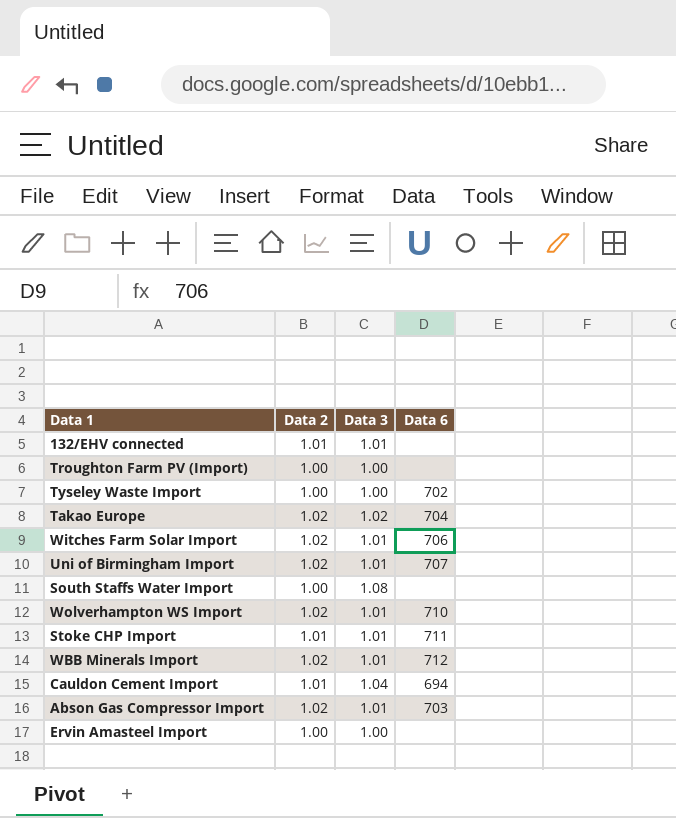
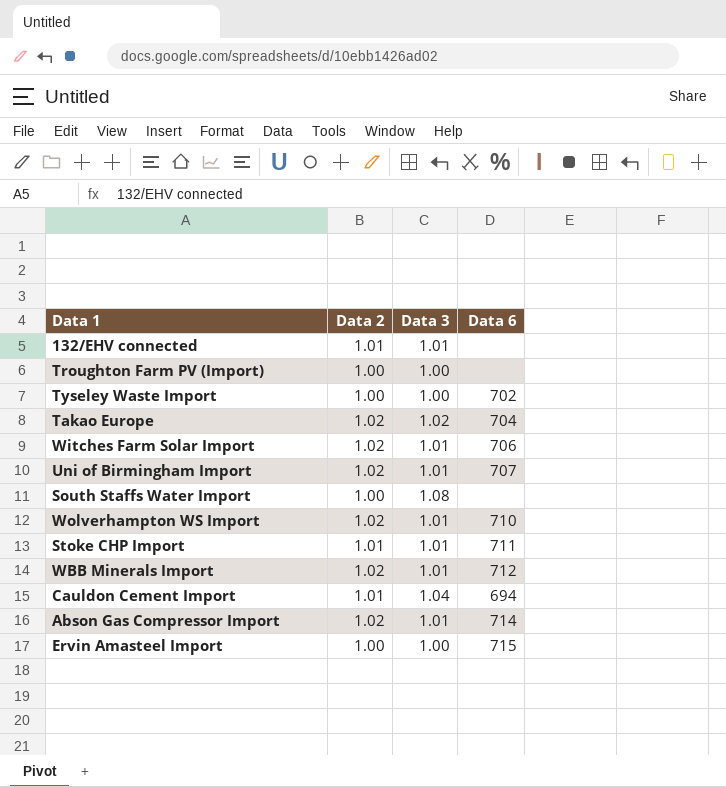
Abson Gas Compressor Import | Data 6: 703 -> 714
Ervin Amasteel Import | Data 6: none -> 715

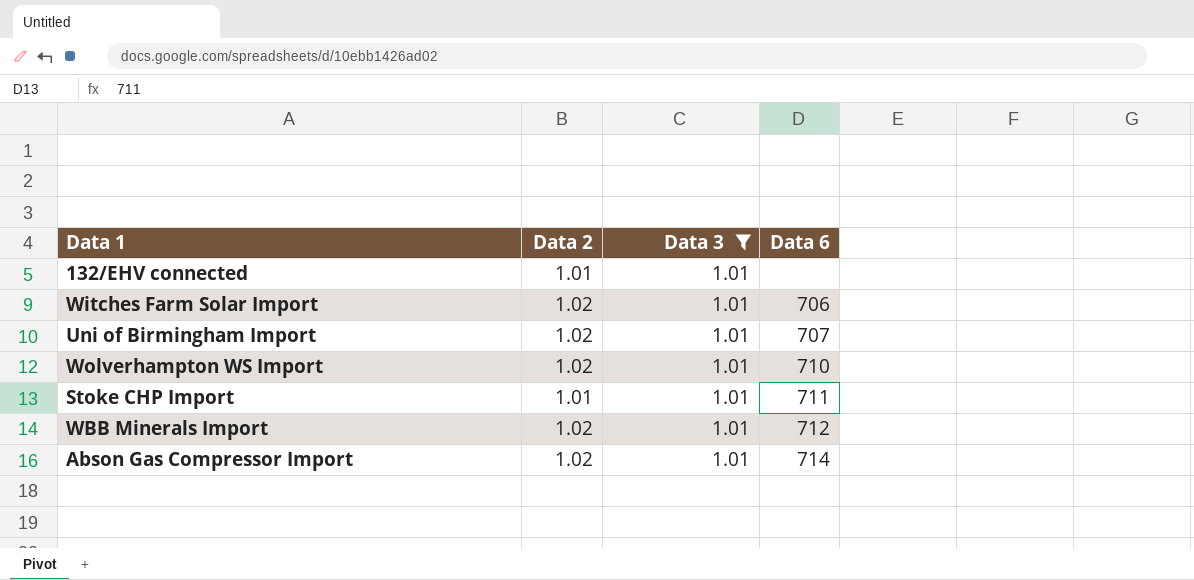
filter: none -> Data 3 = 1.01

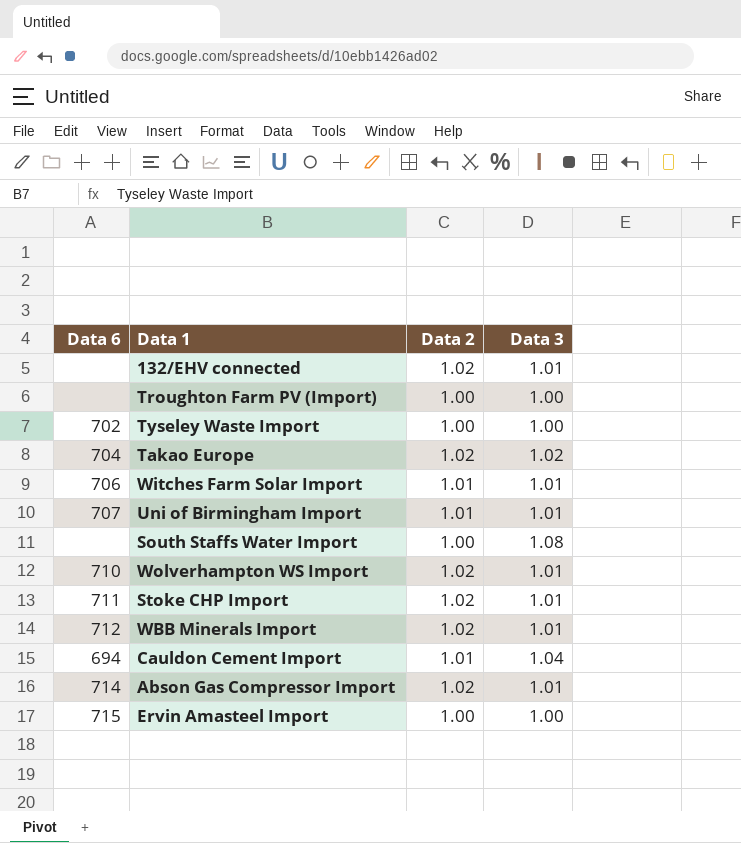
filter: Data 3 = 1.01 -> none
column Data 6 | position: 4 -> 1
132/EHV connected | Data 2: 1.01 -> 1.02
Witches Farm Solar Import | Data 2: 1.02 -> 1.01
Uni of Birmingham Import | Data 2: 1.02 -> 1.01
Stoke CHP Import | Data 2: 1.01 -> 1.02

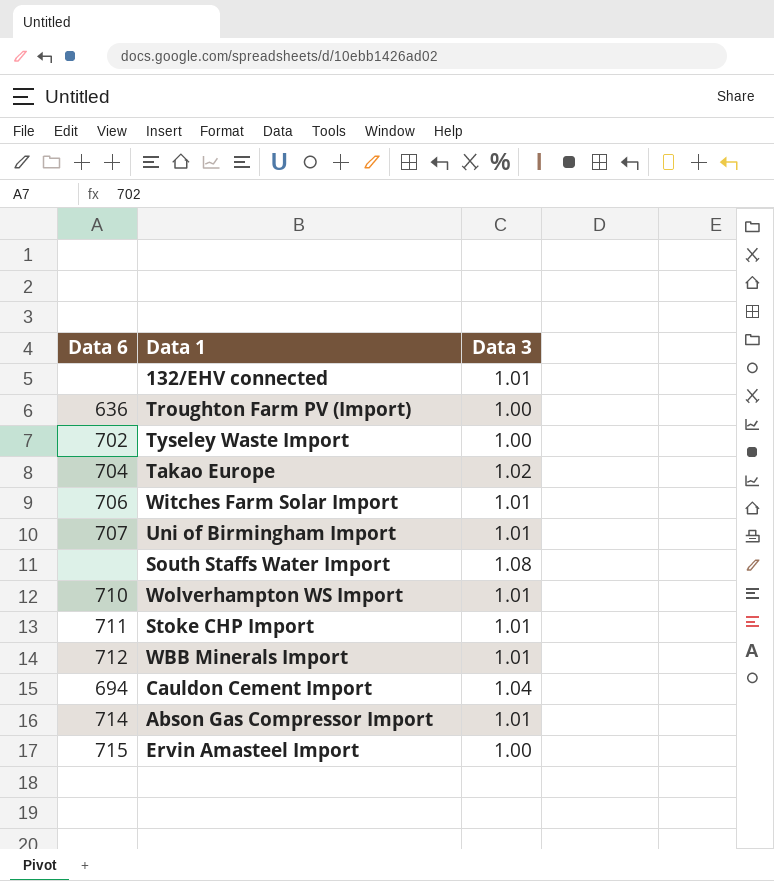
column Data 2 | position: 3 -> none
Troughton Farm PV (Import) | Data 6: none -> 636

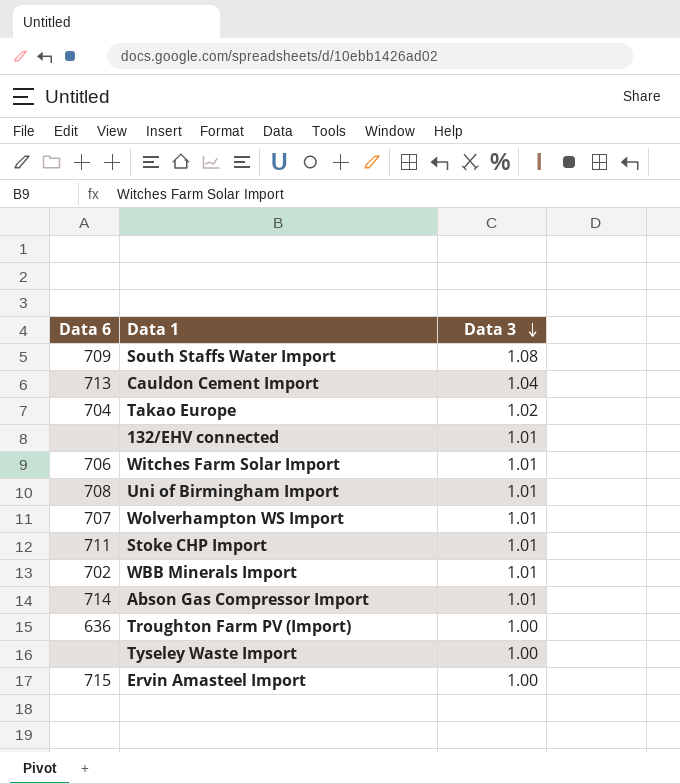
row order: none -> Data 3 descending
South Staffs Water Import | Data 6: none -> 709
Cauldon Cement Import | Data 6: 694 -> 713
Uni of Birmingham Import | Data 6: 707 -> 708
Wolverhampton WS Import | Data 6: 710 -> 707
WBB Minerals Import | Data 6: 712 -> 702
Tyseley Waste Import | Data 6: 702 -> none

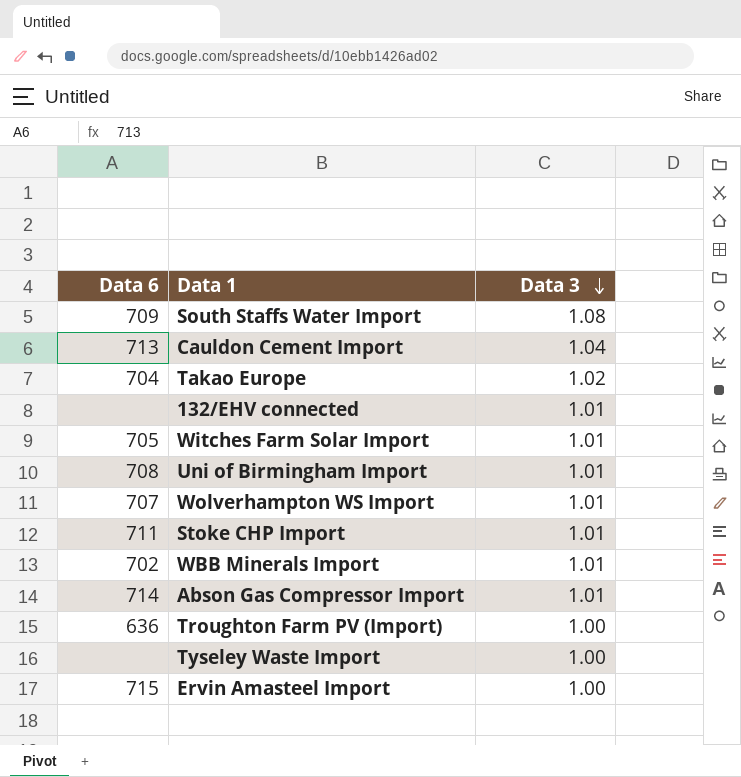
Witches Farm Solar Import | Data 6: 706 -> 705

